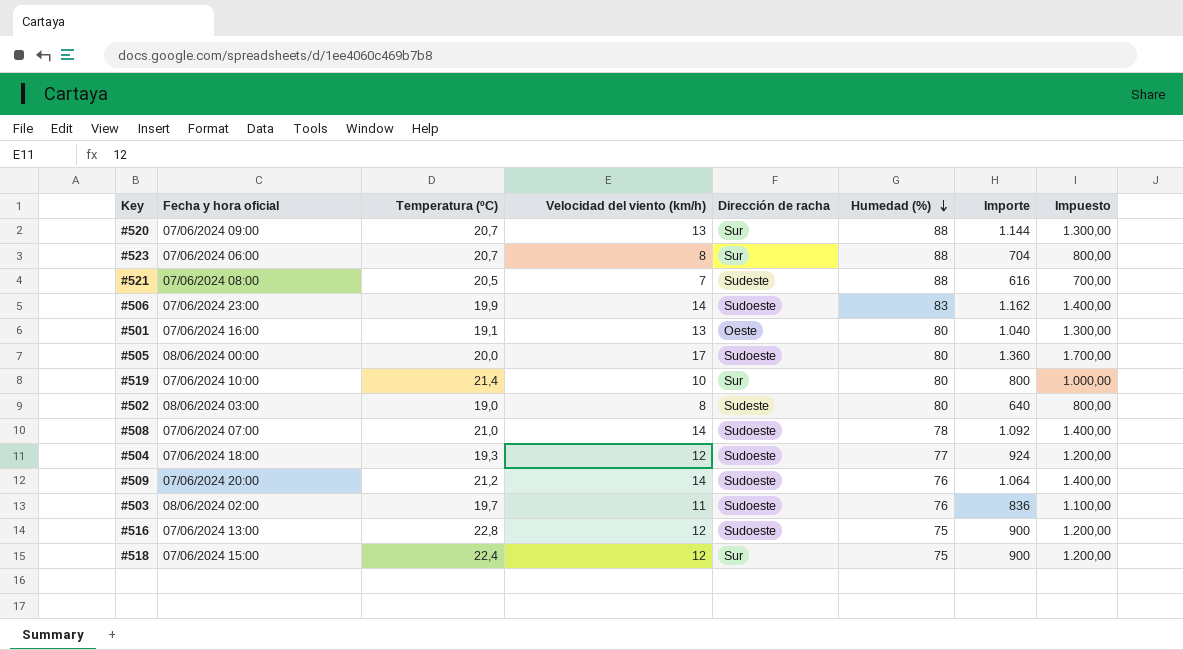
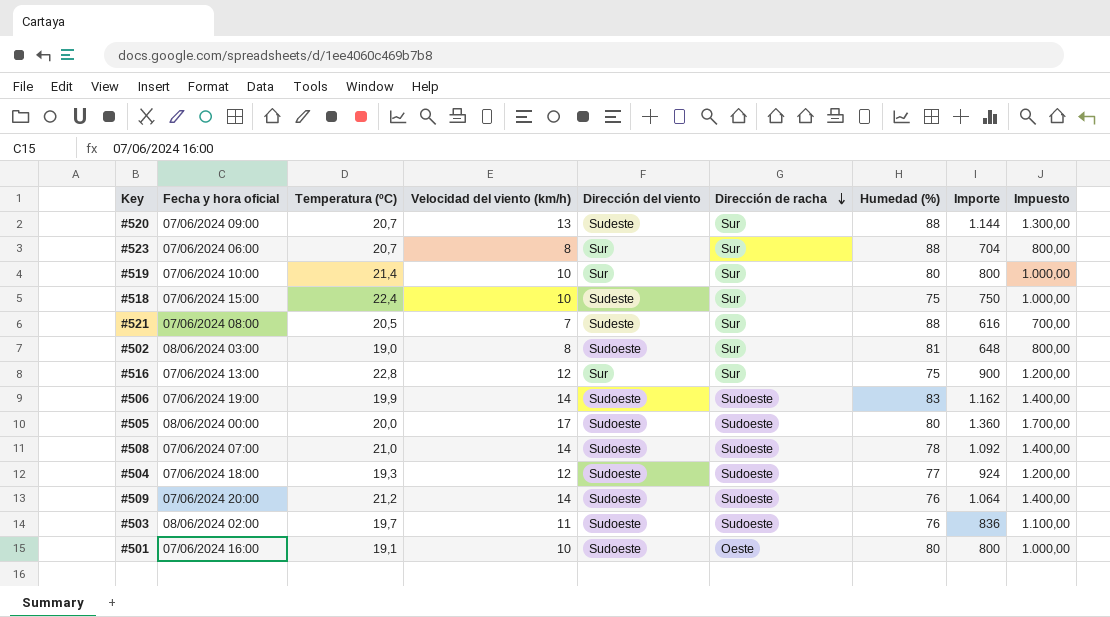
row order: Humedad (%) descending -> Dirección de racha descending
column Dirección del viento | position: none -> 5
#518 | Velocidad del viento (km/h): 12 -> 10
#518 | Importe: 900 -> 750
#518 | Impuesto: 1.200,00 -> 1.000,00
#521 | Dirección de racha: Sudeste -> Sur
#502 | Dirección de racha: Sudeste -> Sur
#502 | Humedad (%): 80 -> 81
#502 | Importe: 640 -> 648
#516 | Dirección de racha: Sudoeste -> Sur
#506 | Fecha y hora oficial: 07/06/2024 23:00 -> 07/06/2024 19:00
#501 | Velocidad del viento (km/h): 13 -> 10
#501 | Importe: 1.040 -> 800
#501 | Impuesto: 1.300,00 -> 1.000,00

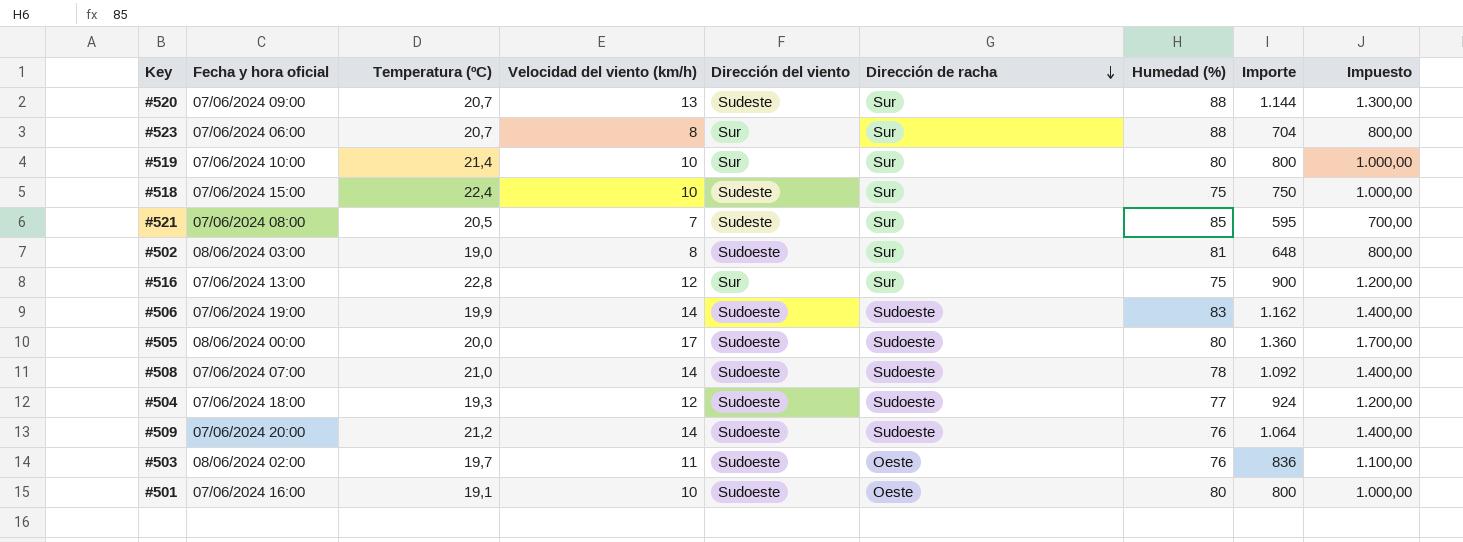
#521 | Humedad (%): 88 -> 85
#521 | Importe: 616 -> 595
#503 | Dirección de racha: Sudoeste -> Oeste

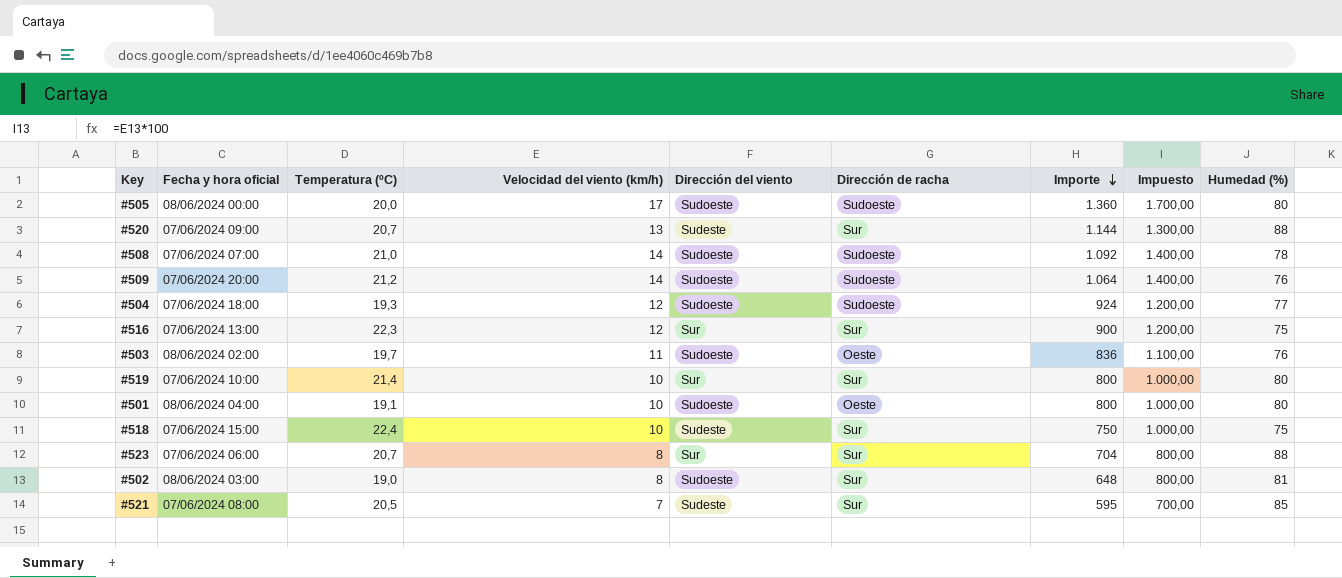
row order: Dirección de racha descending -> Importe descending
column Humedad (%) | position: 7 -> 9
row #506: 07/06/2024 19:00 | 19,9 | 14 | Sudoeste | Sudoeste | 83 | 1.162 | 1.400,00 -> none
#516 | Temperatura (ºC): 22,8 -> 22,3
#501 | Fecha y hora oficial: 07/06/2024 16:00 -> 08/06/2024 04:00

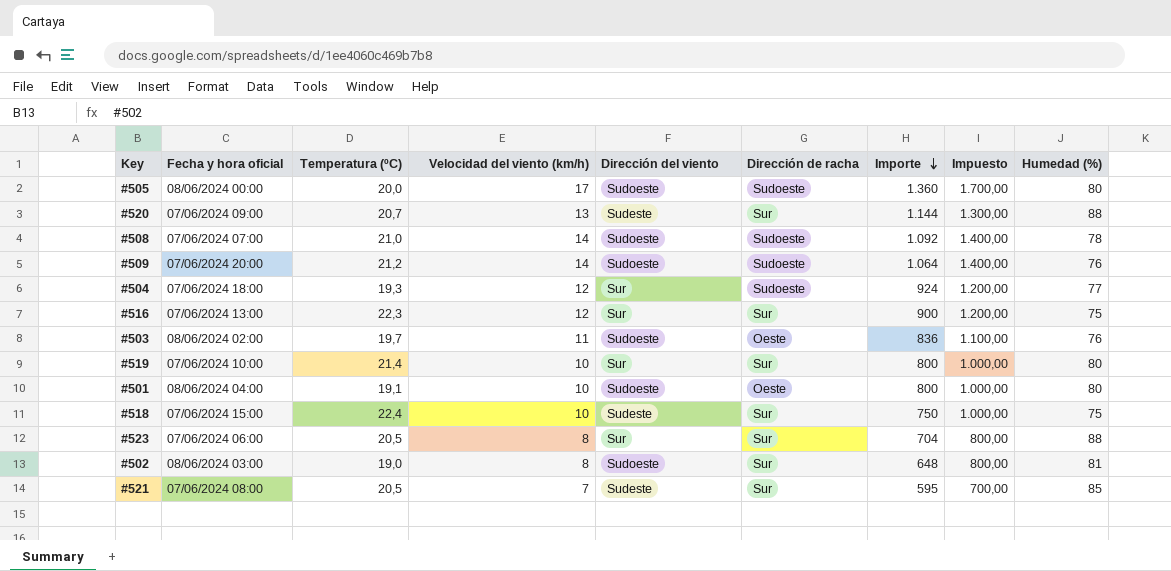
#504 | Dirección del viento: Sudoeste -> Sur
#523 | Temperatura (ºC): 20,7 -> 20,5

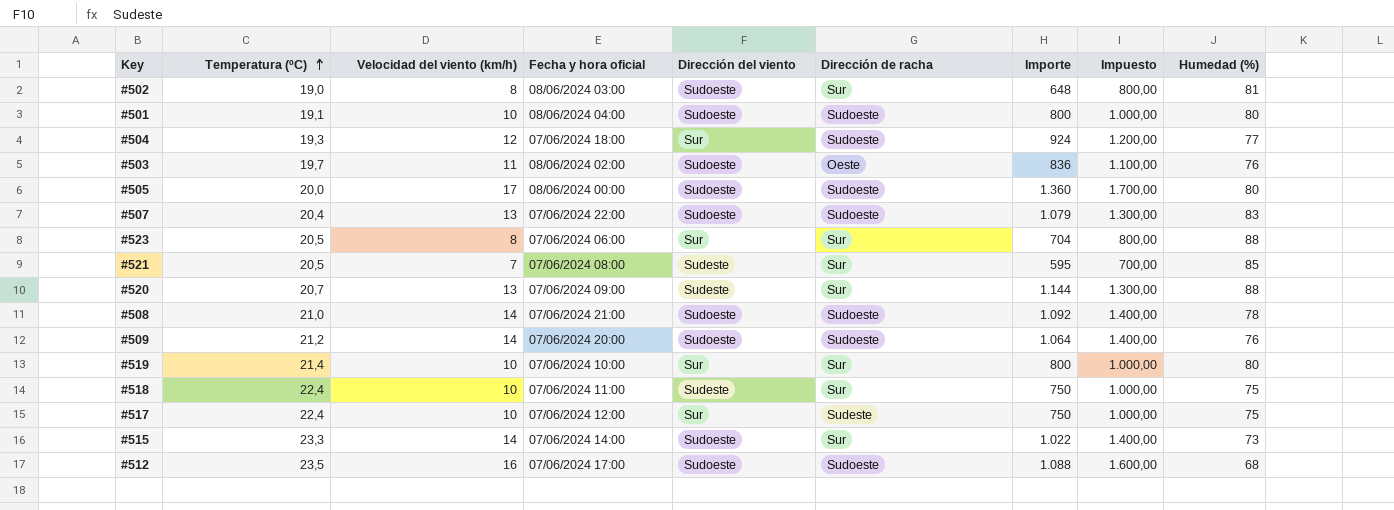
row order: Importe descending -> Temperatura (ºC) ascending
column Fecha y hora oficial | position: 2 -> 4
row #516: 07/06/2024 13:00 | 22,3 | 12 | Sur | Sur | 900 | 1.200,00 | 75 -> none
#501 | Dirección de racha: Oeste -> Sudoeste
row #507: none -> 20,4 | 13 | 07/06/2024 22:00 | Sudoeste | Sudoeste | 1.079 | 1.300,00 | 83
#508 | Fecha y hora oficial: 07/06/2024 07:00 -> 07/06/2024 21:00
#518 | Fecha y hora oficial: 07/06/2024 15:00 -> 07/06/2024 11:00
row #517: none -> 22,4 | 10 | 07/06/2024 12:00 | Sur | Sudeste | 750 | 1.000,00 | 75
row #515: none -> 23,3 | 14 | 07/06/2024 14:00 | Sudoeste | Sur | 1.022 | 1.400,00 | 73
row #512: none -> 23,5 | 16 | 07/06/2024 17:00 | Sudoeste | Sudoeste | 1.088 | 1.600,00 | 68

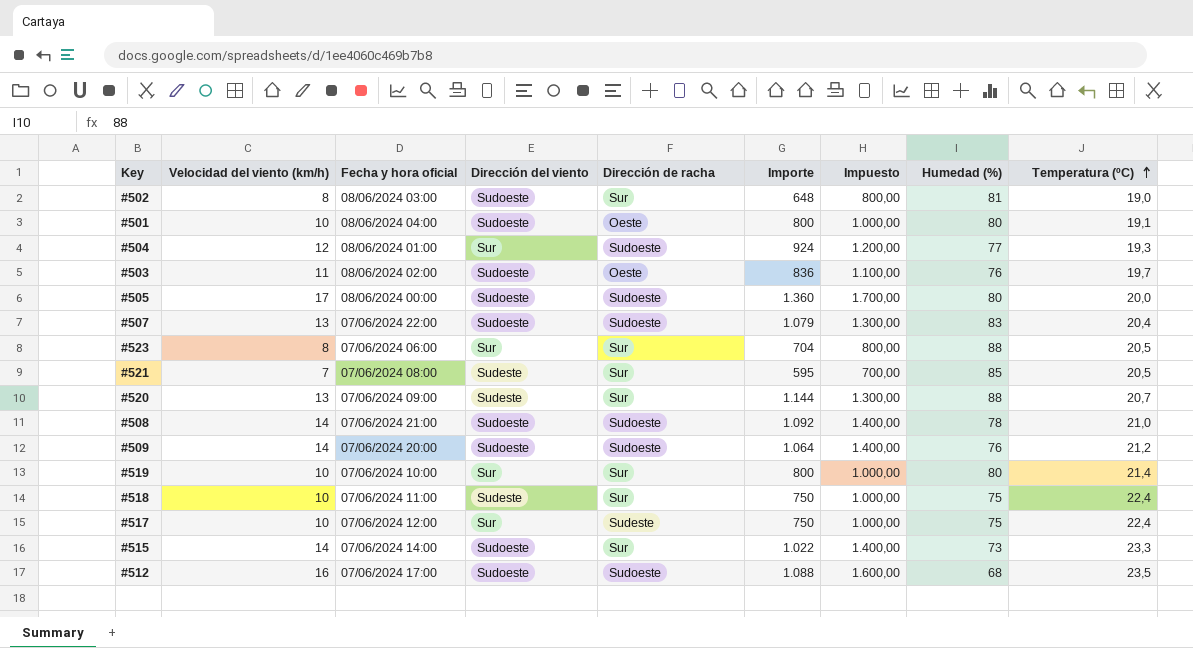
column Temperatura (ºC) | position: 2 -> 9
#501 | Dirección de racha: Sudoeste -> Oeste
#504 | Fecha y hora oficial: 07/06/2024 18:00 -> 08/06/2024 01:00

